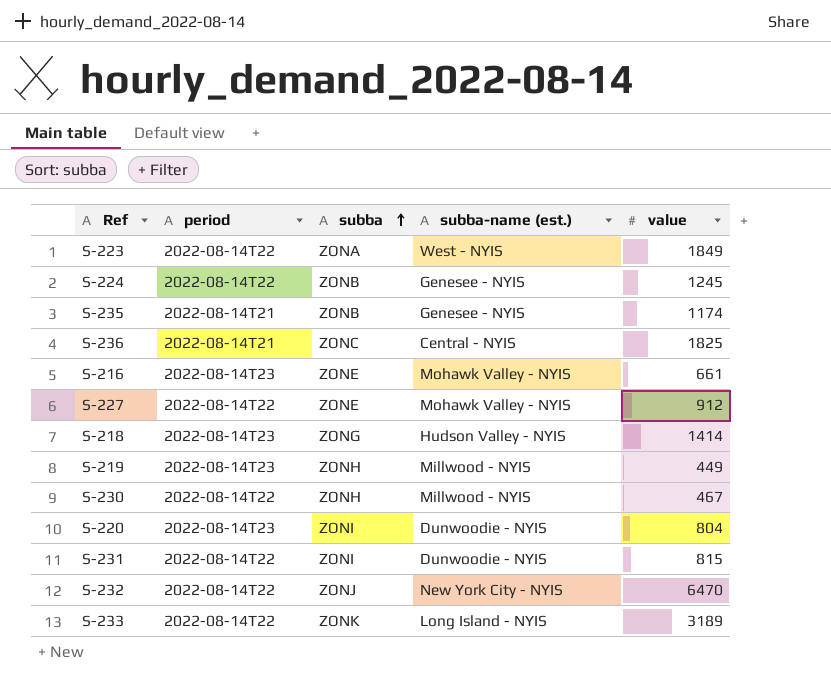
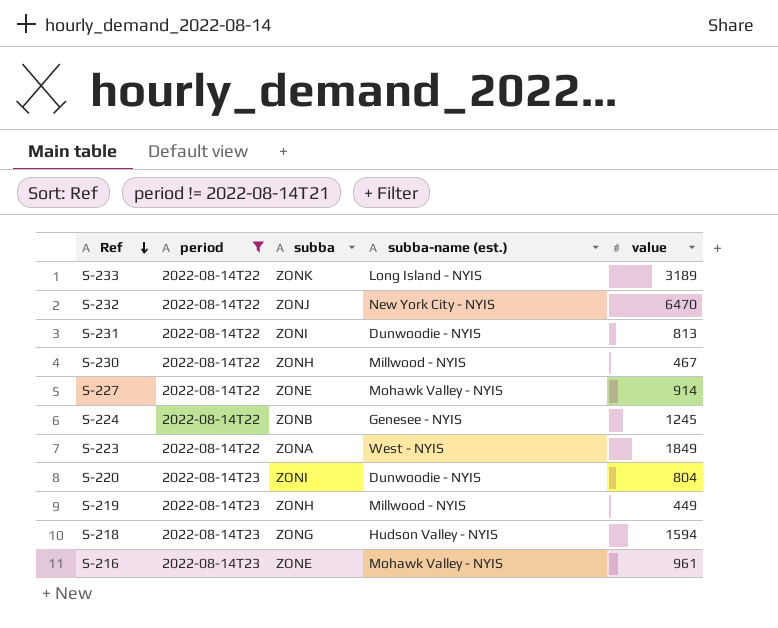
filter: none -> period != 2022-08-14T21
row order: subba ascending -> Ref descending
S-231 | value: 815 -> 813
S-227 | value: 912 -> 914
S-218 | value: 1414 -> 1594
S-216 | value: 661 -> 961

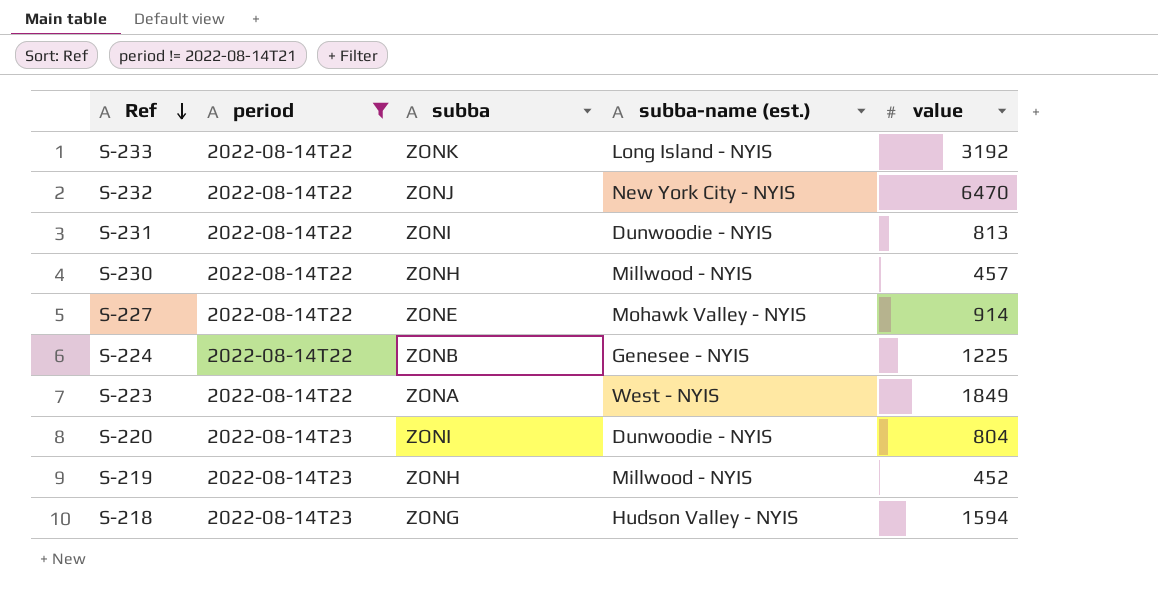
row S-216: 2022-08-14T23 | ZONE | Mohawk Valley - NYIS | 961 -> none
S-233 | value: 3189 -> 3192
S-230 | value: 467 -> 457
S-224 | value: 1245 -> 1225
S-219 | value: 449 -> 452

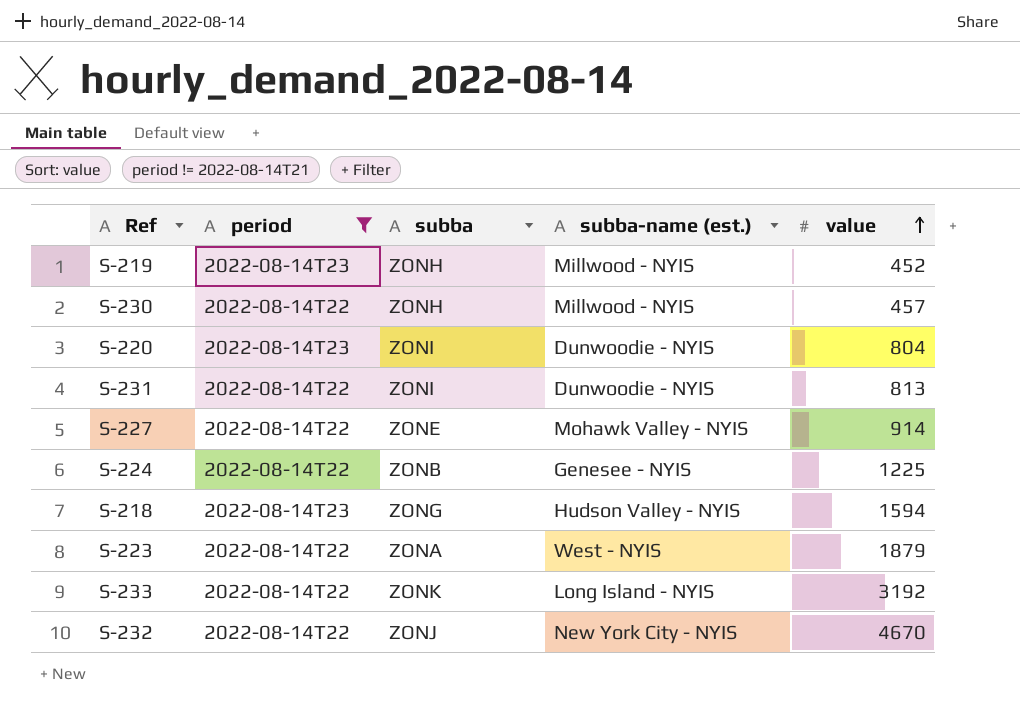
row order: Ref descending -> value ascending
S-223 | value: 1849 -> 1879
S-232 | value: 6470 -> 4670

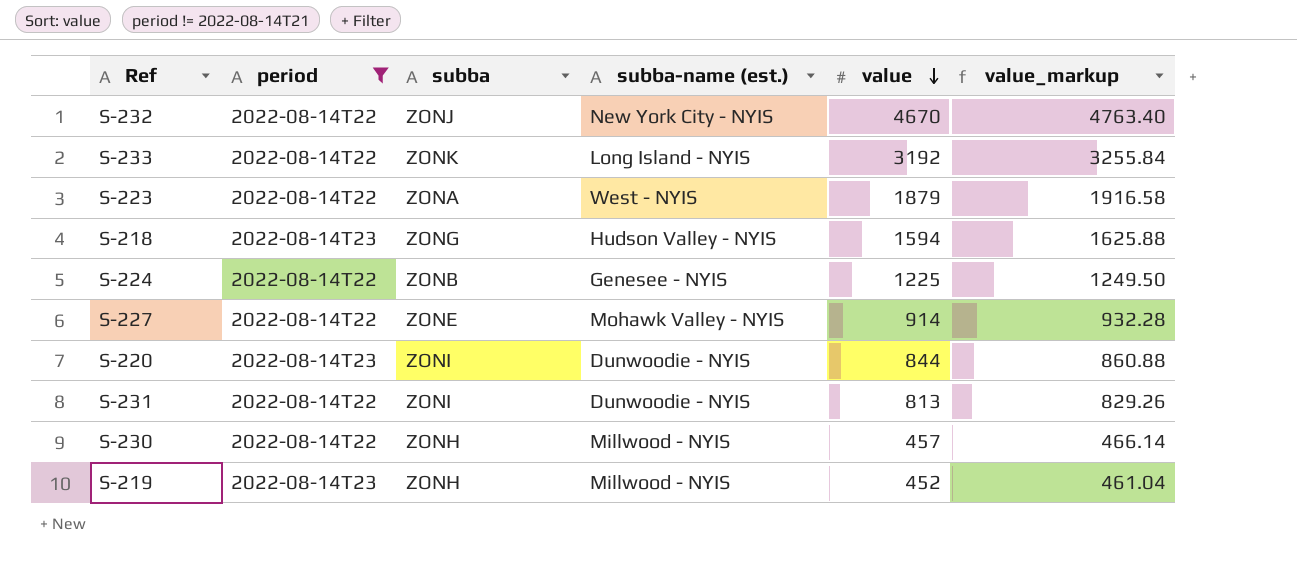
row order: value ascending -> value descending
column value_markup | formula: none -> [value] * 1.02
S-220 | value: 804 -> 844

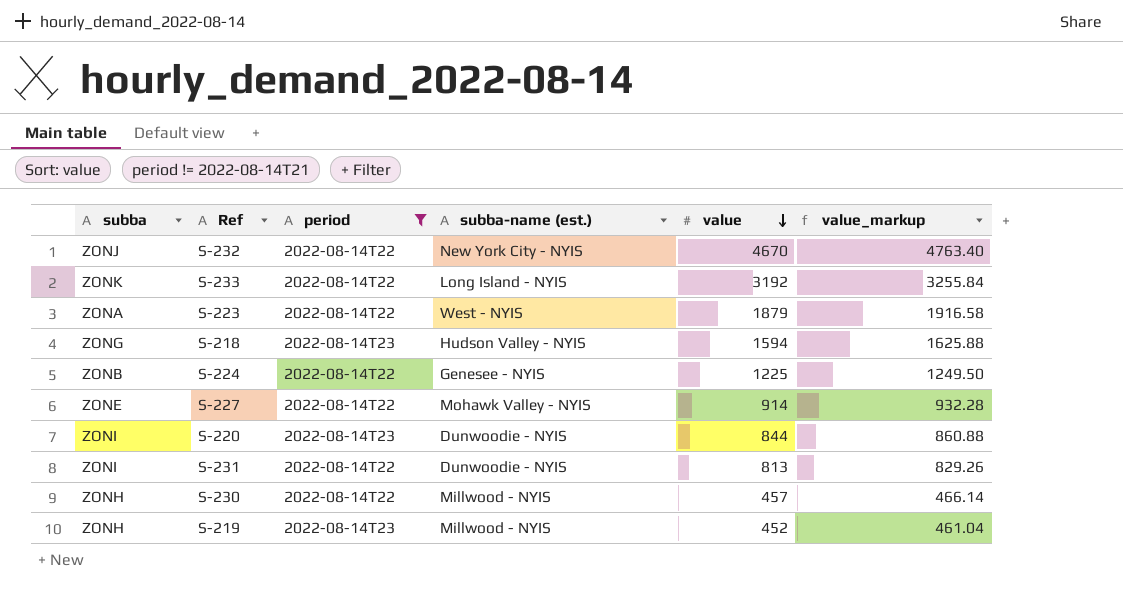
column subba | position: 3 -> 1

